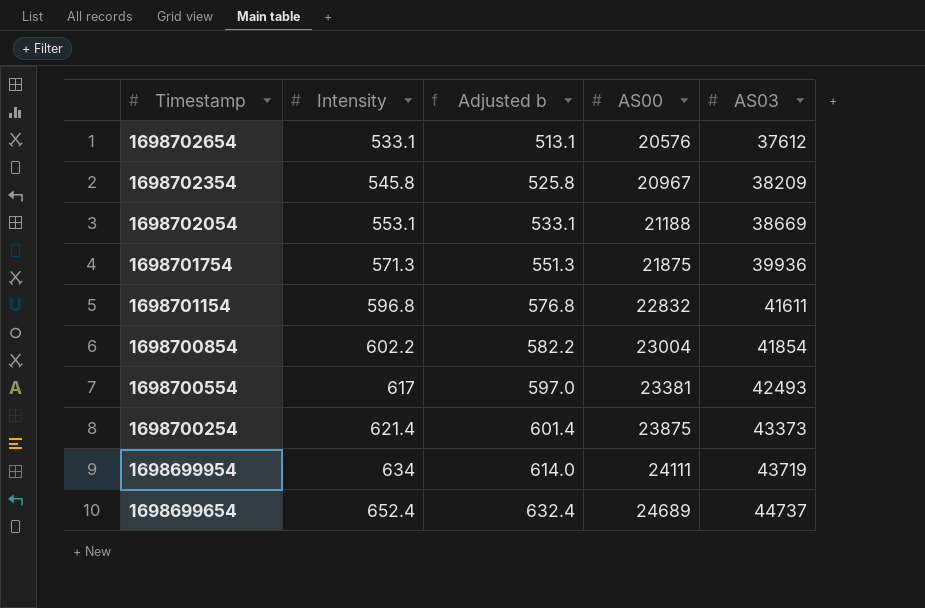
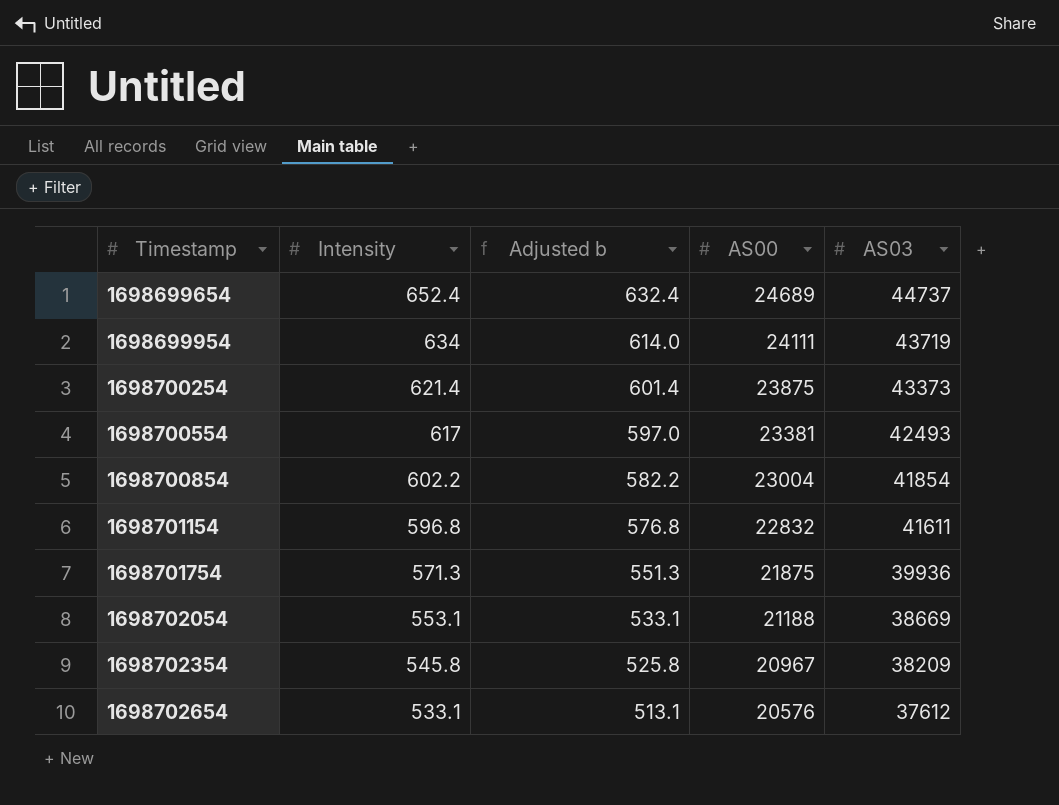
row order: Timestamp descending -> Timestamp ascending

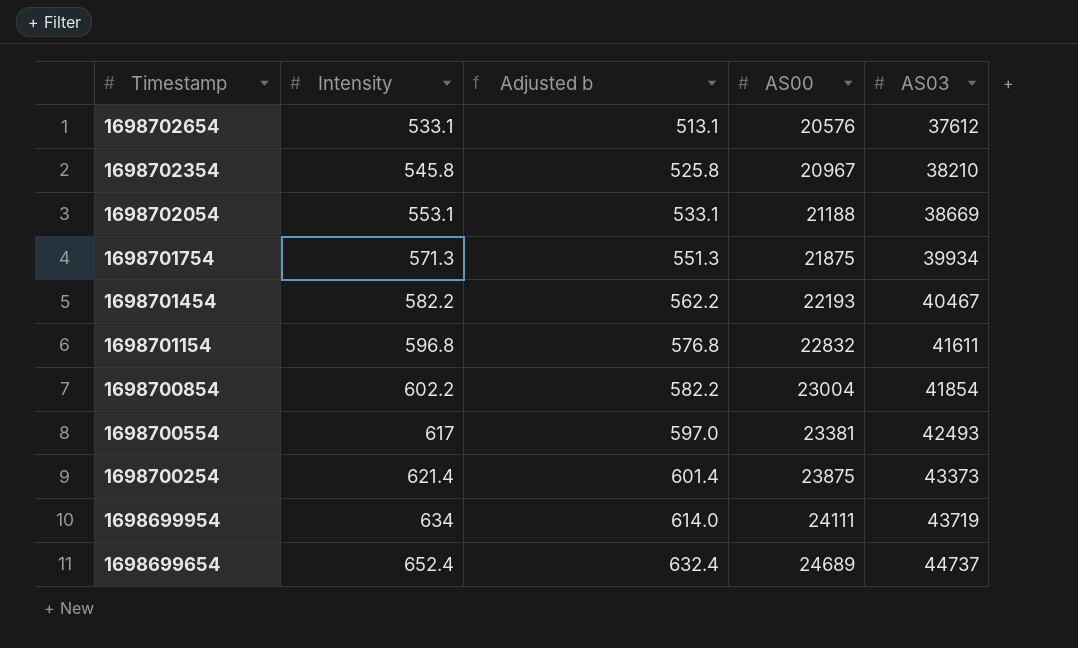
row order: Timestamp ascending -> Timestamp descending
1698702354 | AS03: 38209 -> 38210
1698701754 | AS03: 39936 -> 39934
row 1698701454: none -> 582.2 | 562.2 | 22193 | 40467

